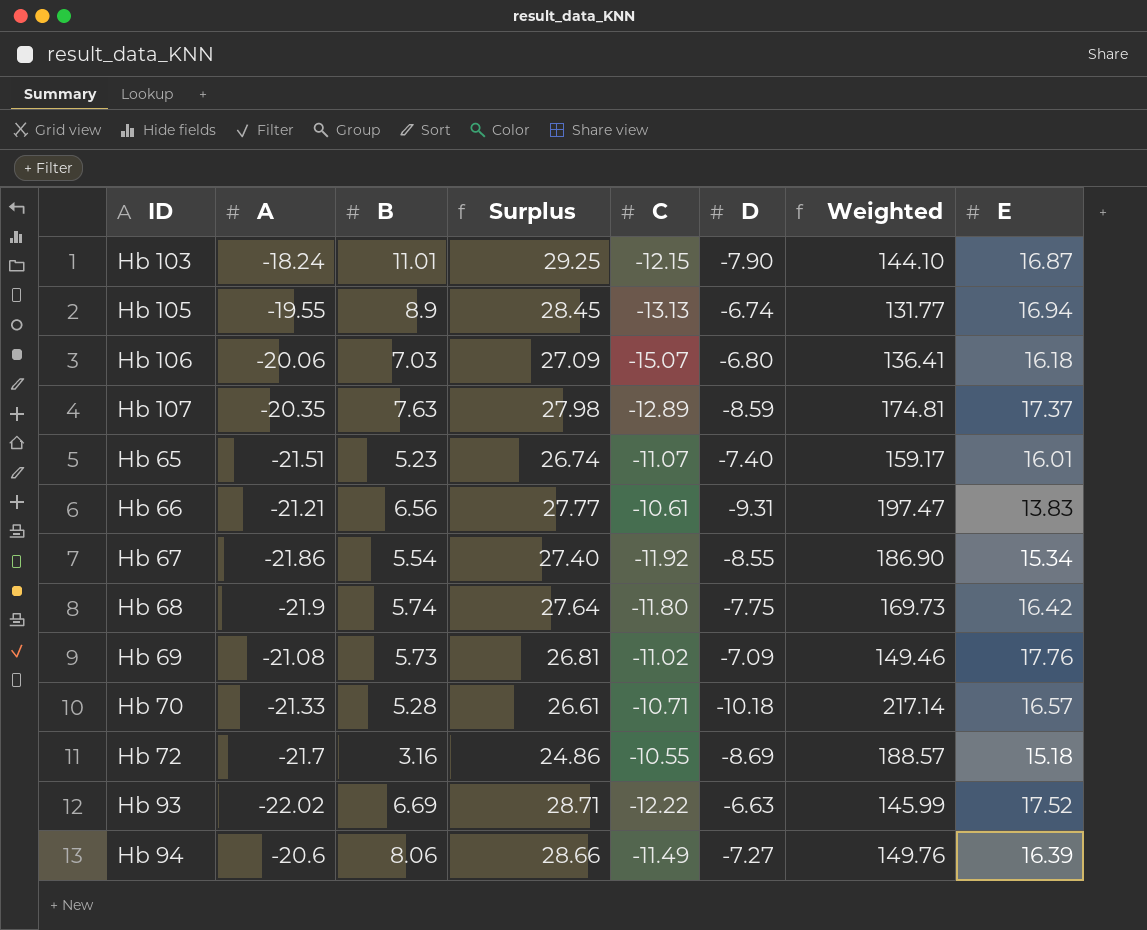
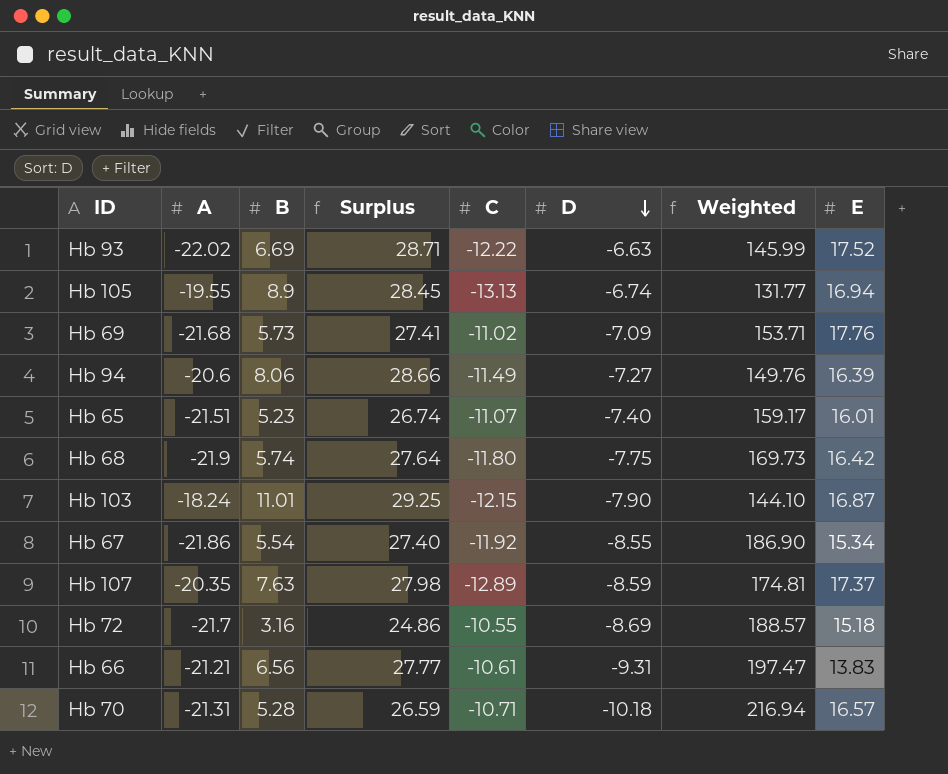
row order: none -> D descending
row Hb 106: -20.06 | 7.03 | 27.09 | -15.07 | -6.80 | 136.41 | 16.18 -> none
Hb 69 | A: -21.08 -> -21.68
Hb 69 | Surplus: 26.81 -> 27.41
Hb 69 | Weighted: 149.46 -> 153.71
Hb 70 | A: -21.33 -> -21.31
Hb 70 | Surplus: 26.61 -> 26.59
Hb 70 | Weighted: 217.14 -> 216.94

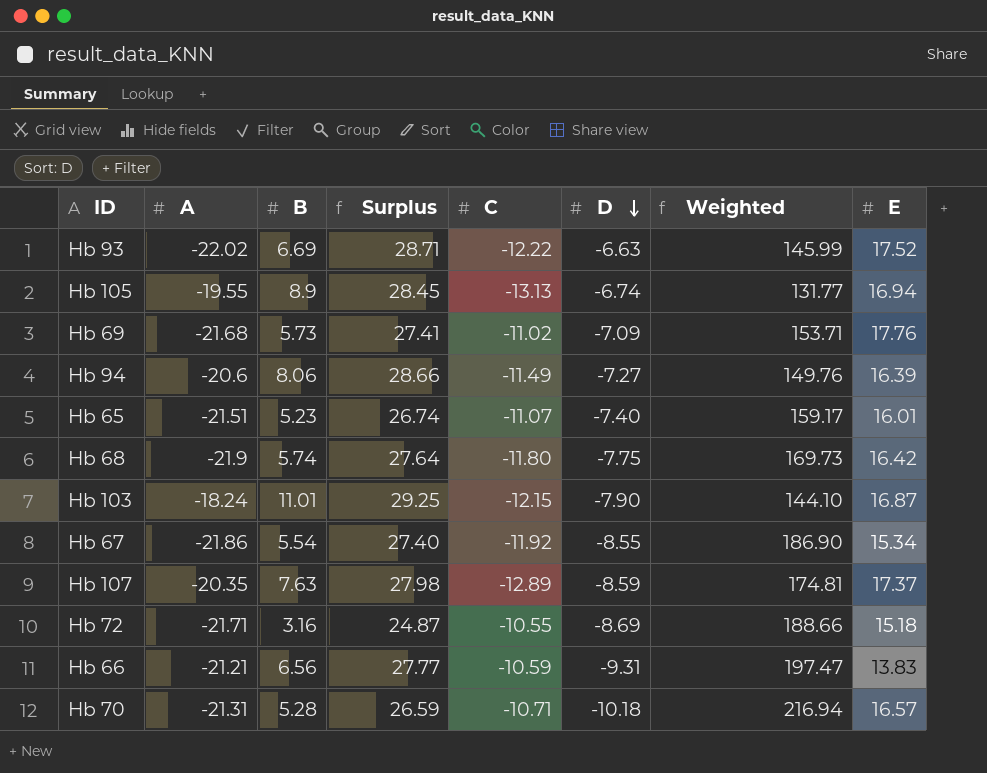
Hb 72 | A: -21.7 -> -21.71
Hb 72 | Surplus: 24.86 -> 24.87
Hb 72 | Weighted: 188.57 -> 188.66
Hb 66 | C: -10.61 -> -10.59

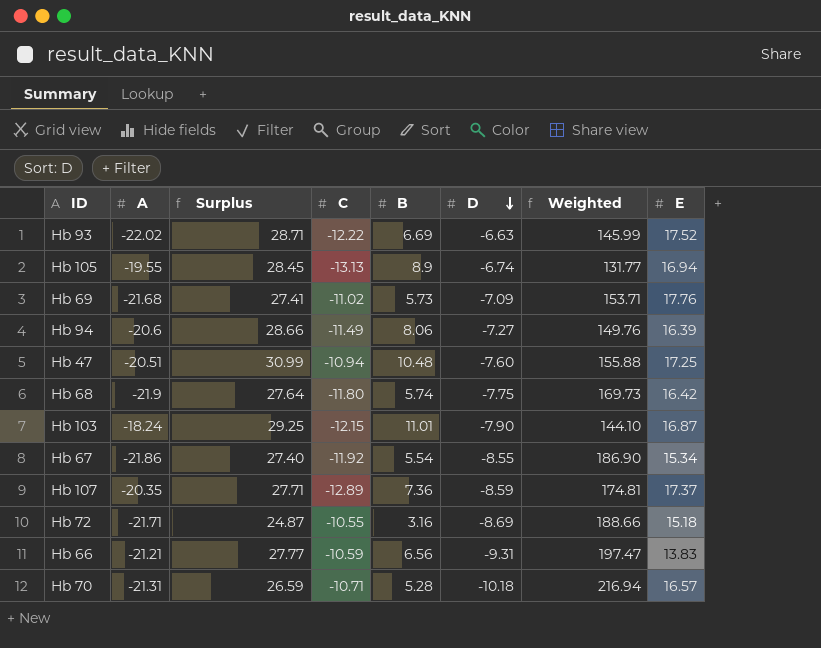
column B | position: 3 -> 5
row Hb 65: -21.51 | 5.23 | 26.74 | -11.07 | -7.40 | 159.17 | 16.01 -> none
row Hb 47: none -> -20.51 | 30.99 | -10.94 | 10.48 | -7.60 | 155.88 | 17.25
Hb 107 | Surplus: 27.98 -> 27.71
Hb 107 | B: 7.63 -> 7.36

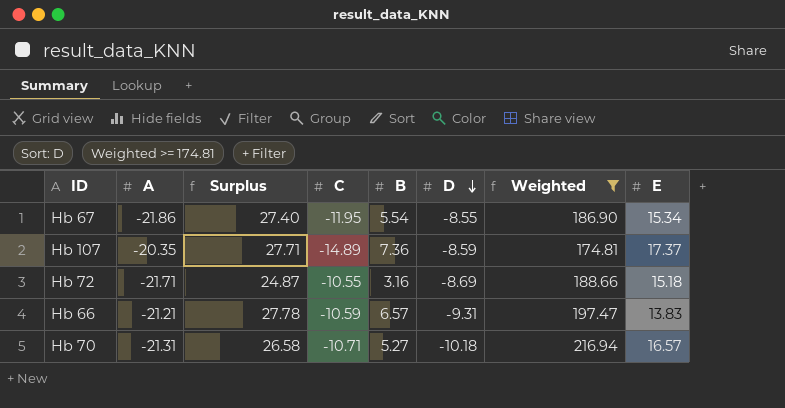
filter: none -> Weighted >= 174.81
Hb 67 | C: -11.92 -> -11.95
Hb 107 | C: -12.89 -> -14.89
Hb 66 | Surplus: 27.77 -> 27.78
Hb 66 | B: 6.56 -> 6.57
Hb 70 | Surplus: 26.59 -> 26.58
Hb 70 | B: 5.28 -> 5.27

